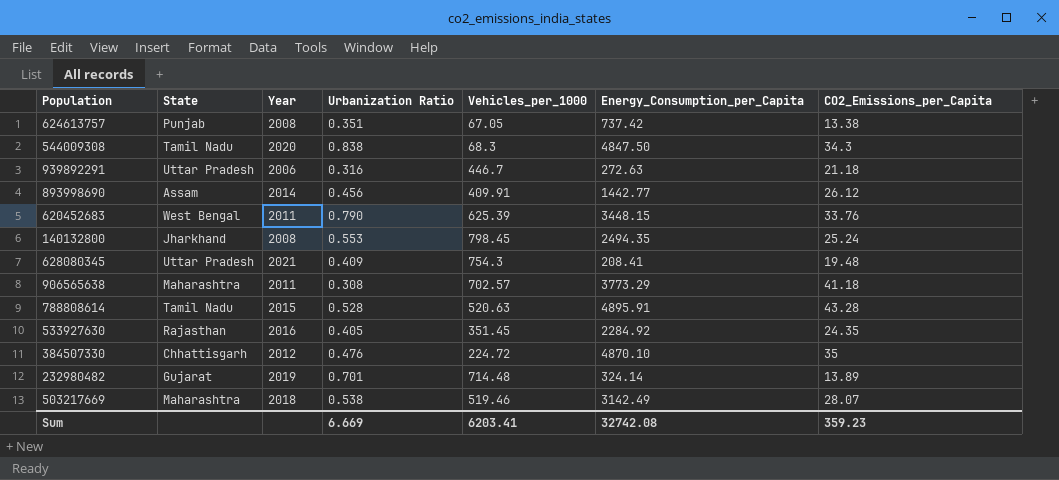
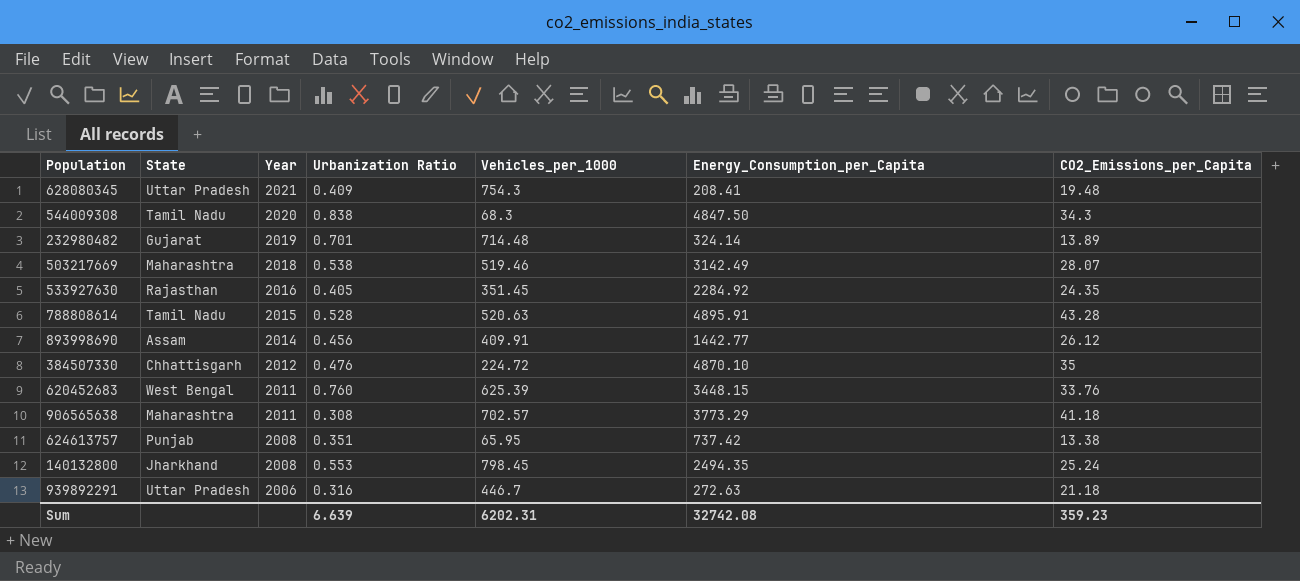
row order: none -> Year descending
620452683 | Urbanization Ratio: 0.790 -> 0.760
624613757 | Vehicles_per_1000: 67.05 -> 65.95
Sum | Urbanization Ratio: 6.669 -> 6.639
Sum | Vehicles_per_1000: 6203.41 -> 6202.31

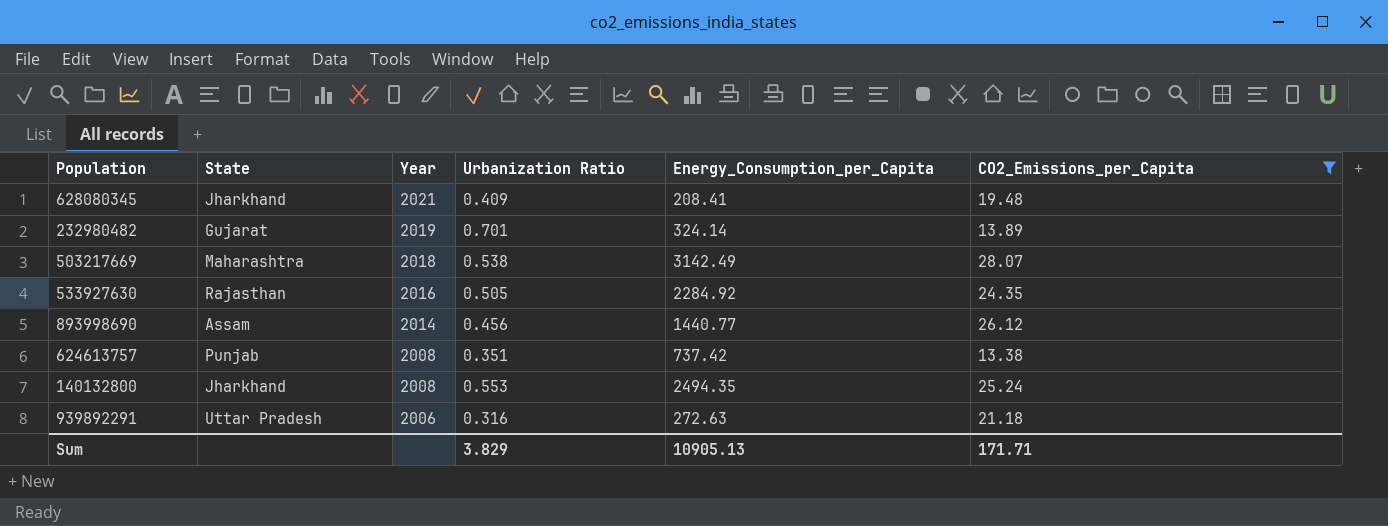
filter: none -> CO2_Emissions_per_Capita <= 28.07
column Vehicles_per_1000 | position: 5 -> none
628080345 | State: Uttar Pradesh -> Jharkhand
533927630 | Urbanization Ratio: 0.405 -> 0.505
893998690 | Energy_Consumption_per_Capita: 1442.77 -> 1440.77
Sum | Urbanization Ratio: 6.639 -> 3.829
Sum | Energy_Consumption_per_Capita: 32742.08 -> 10905.13
Sum | CO2_Emissions_per_Capita: 359.23 -> 171.71

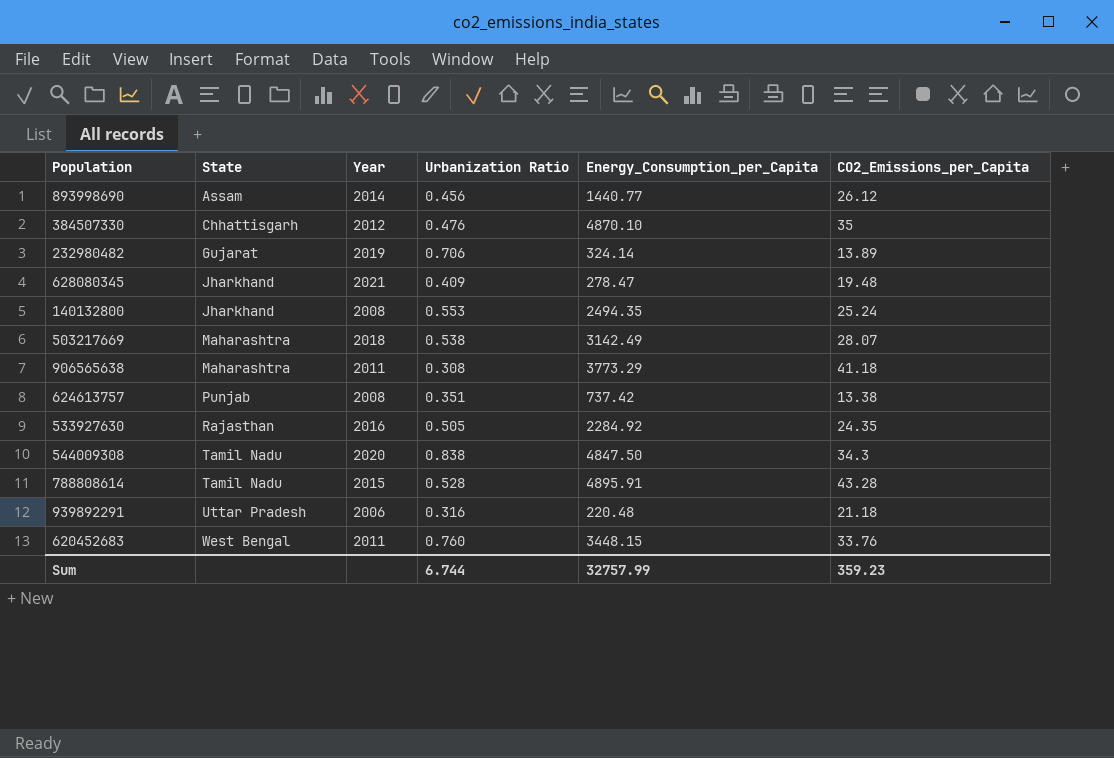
filter: CO2_Emissions_per_Capita <= 28.07 -> none
row order: Year descending -> State ascending
232980482 | Urbanization Ratio: 0.701 -> 0.706
628080345 | Energy_Consumption_per_Capita: 208.41 -> 278.47
939892291 | Energy_Consumption_per_Capita: 272.63 -> 220.48
Sum | Urbanization Ratio: 3.829 -> 6.744
Sum | Energy_Consumption_per_Capita: 10905.13 -> 32757.99
Sum | CO2_Emissions_per_Capita: 171.71 -> 359.23

